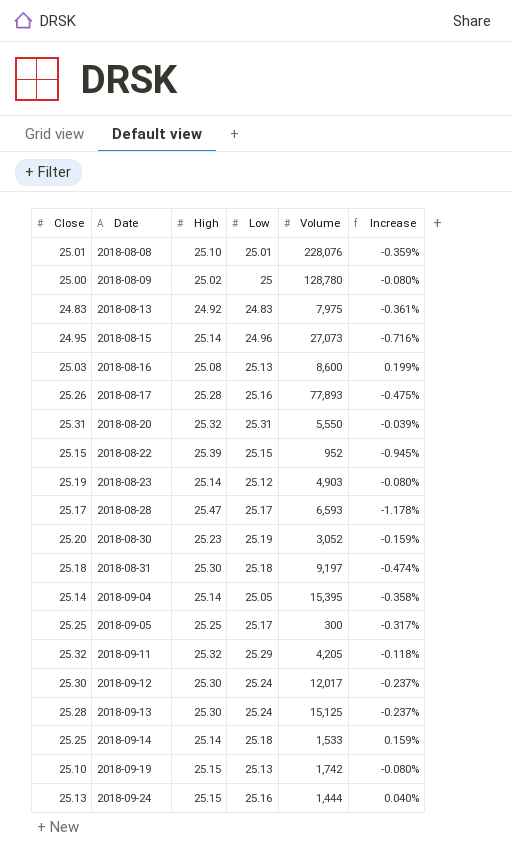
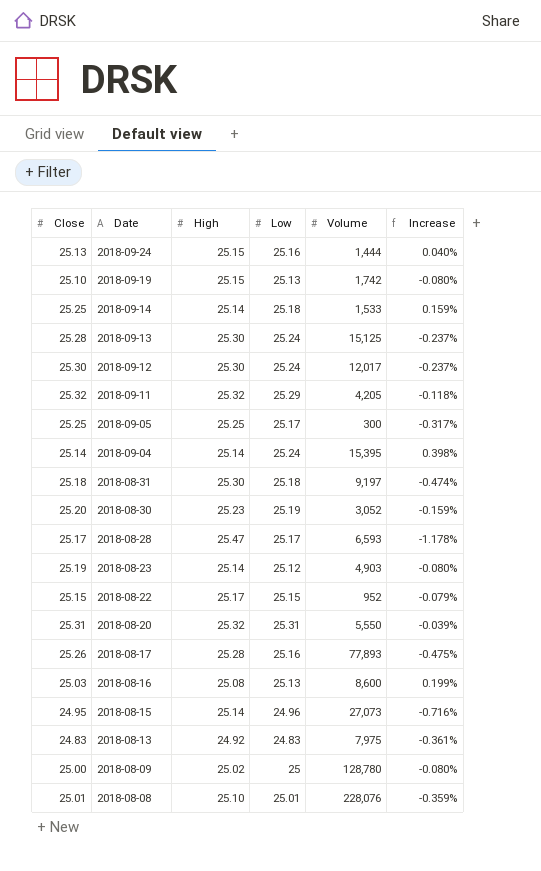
row order: Date ascending -> Date descending
2018-09-04 | Low: 25.05 -> 25.24
2018-09-04 | Increase: -0.358% -> 0.398%
2018-08-22 | High: 25.39 -> 25.17
2018-08-22 | Increase: -0.945% -> -0.079%

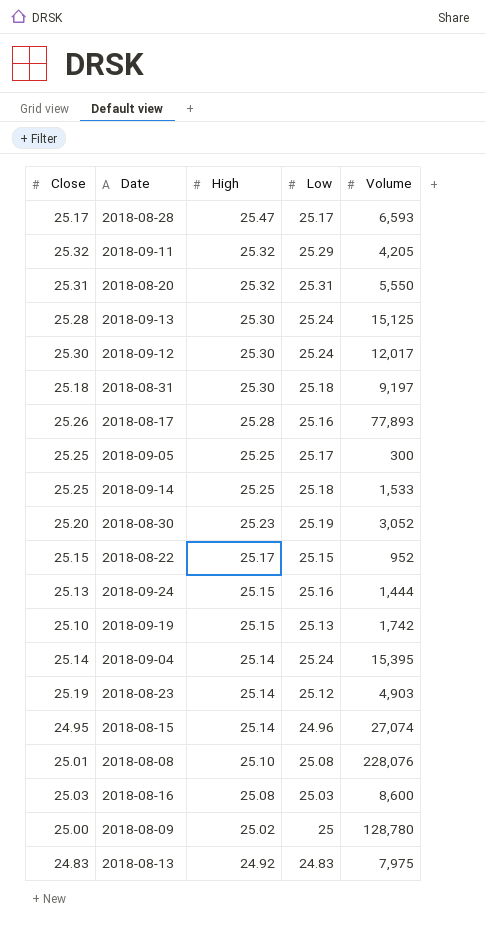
row order: Date descending -> High descending
column Increase | formula: ([Low] - [High]) / [High] -> none
2018-09-14 | High: 25.14 -> 25.25
2018-08-15 | Volume: 27,073 -> 27,074
2018-08-08 | Low: 25.01 -> 25.08
2018-08-16 | Low: 25.13 -> 25.03

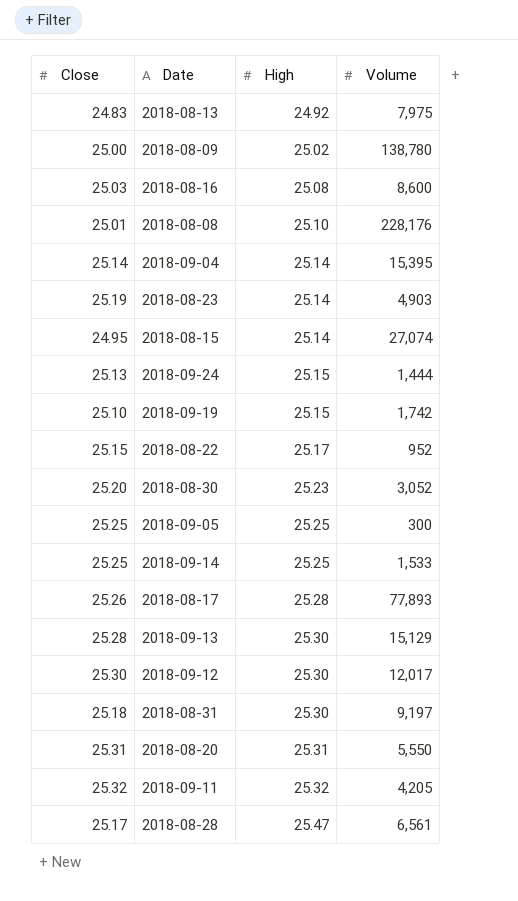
row order: High descending -> High ascending
column Low | position: 4 -> none
2018-08-09 | Volume: 128,780 -> 138,780
2018-08-08 | Volume: 228,076 -> 228,176
2018-09-13 | Volume: 15,125 -> 15,129
2018-08-20 | High: 25.32 -> 25.31
2018-08-28 | Volume: 6,593 -> 6,561

